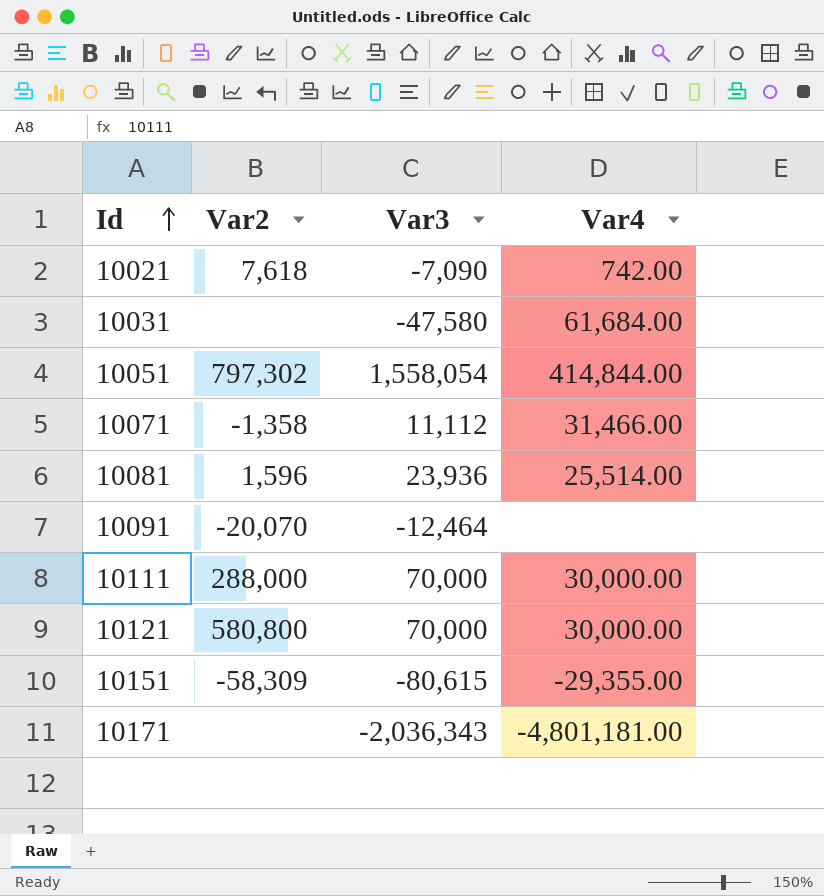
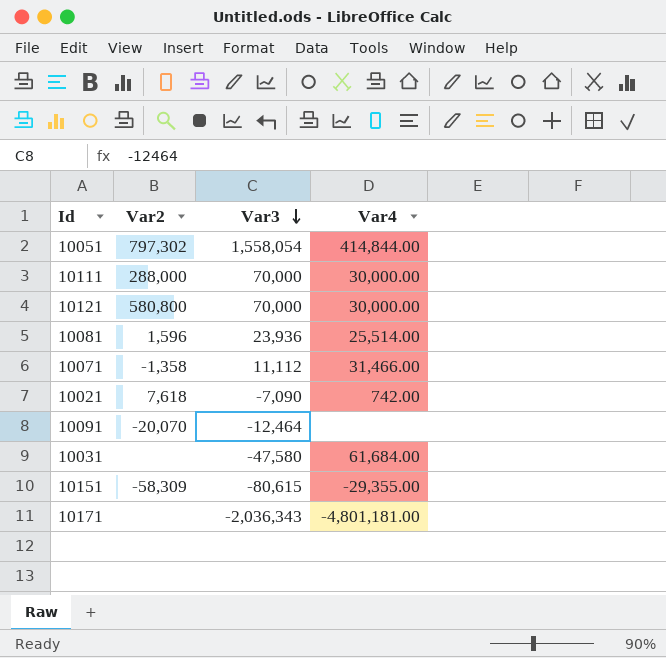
row order: Id ascending -> Var3 descending

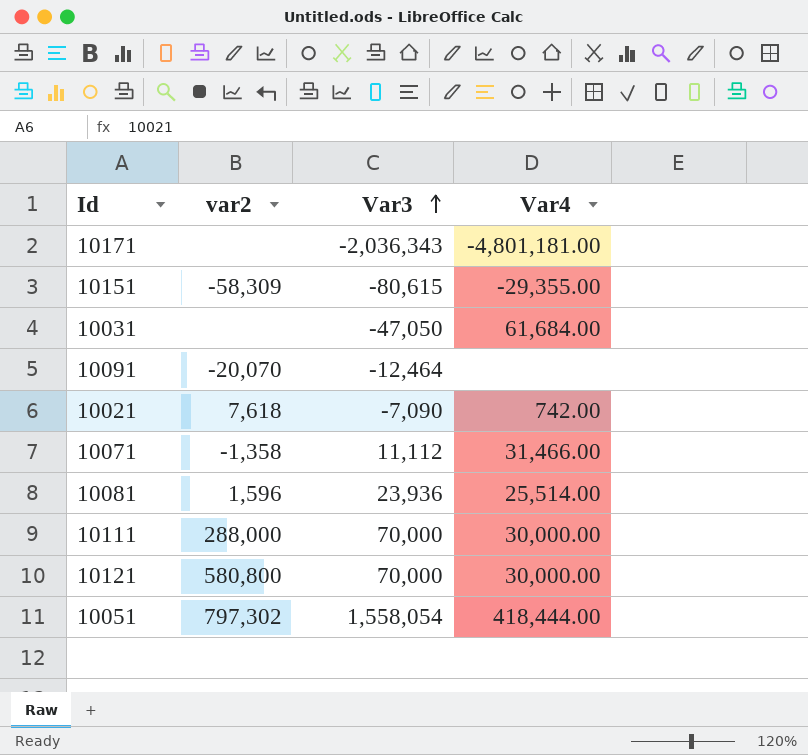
row order: Var3 descending -> Var3 ascending
column name: Var2 -> var2
10031 | Var3: -47,580 -> -47,050
10051 | Var4: 414,844.00 -> 418,444.00

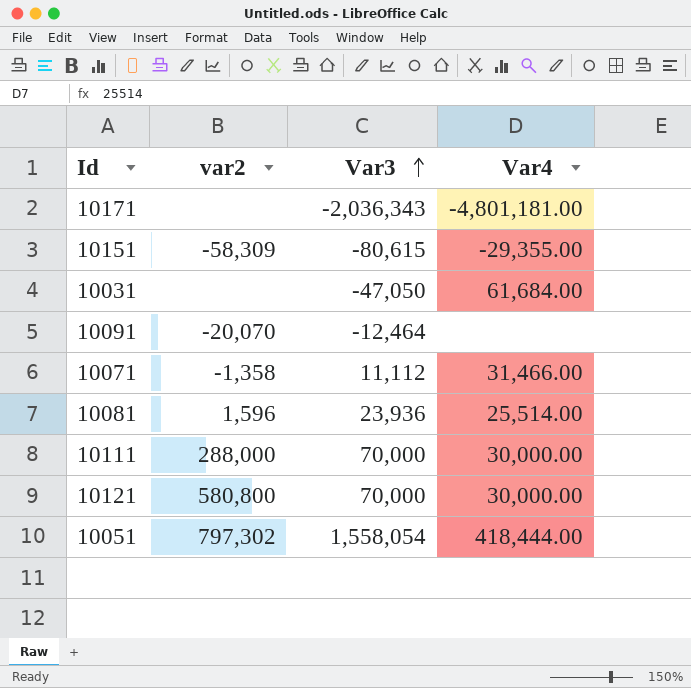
row 10021: 7,618 | -7,090 | 742.00 -> none

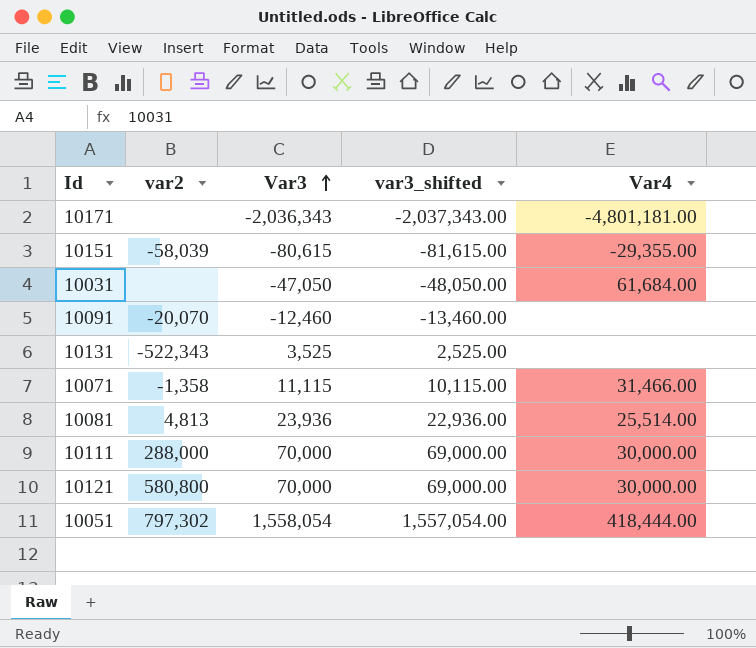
column var3_shifted | formula: none -> [Var3] - 1000
10151 | var2: -58,309 -> -58,039
10091 | Var3: -12,464 -> -12,460
row 10131: none -> -522,343 | 3,525 | 2,525.00 | none
10071 | Var3: 11,112 -> 11,115
10081 | var2: 1,596 -> 4,813

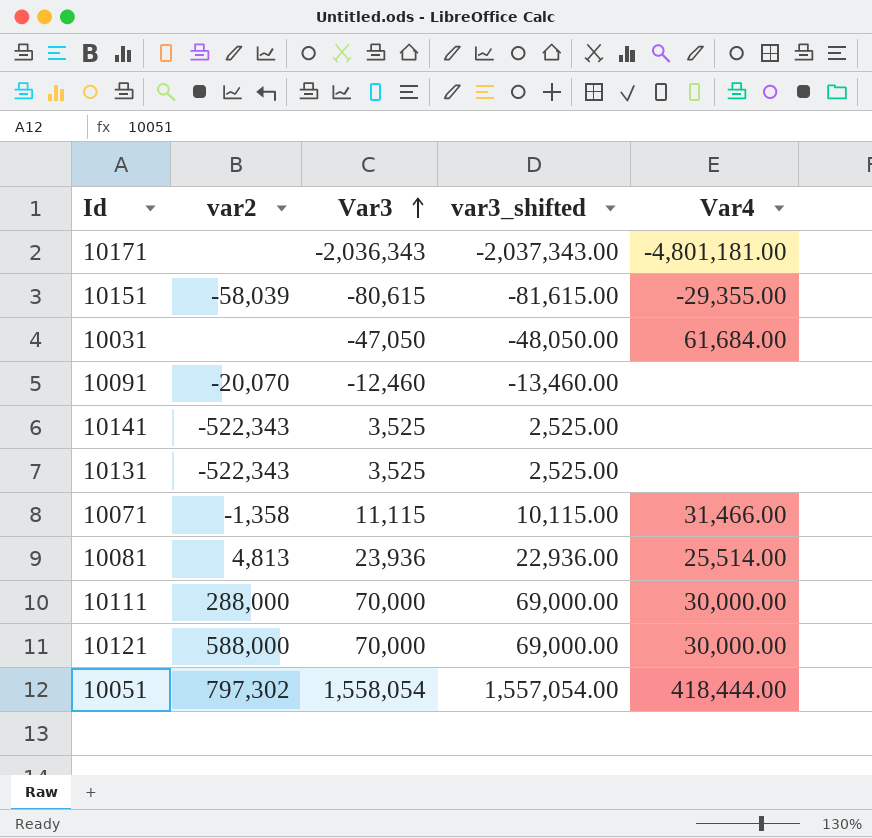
row 10141: none -> -522,343 | 3,525 | 2,525.00 | none
10121 | var2: 580,800 -> 588,000

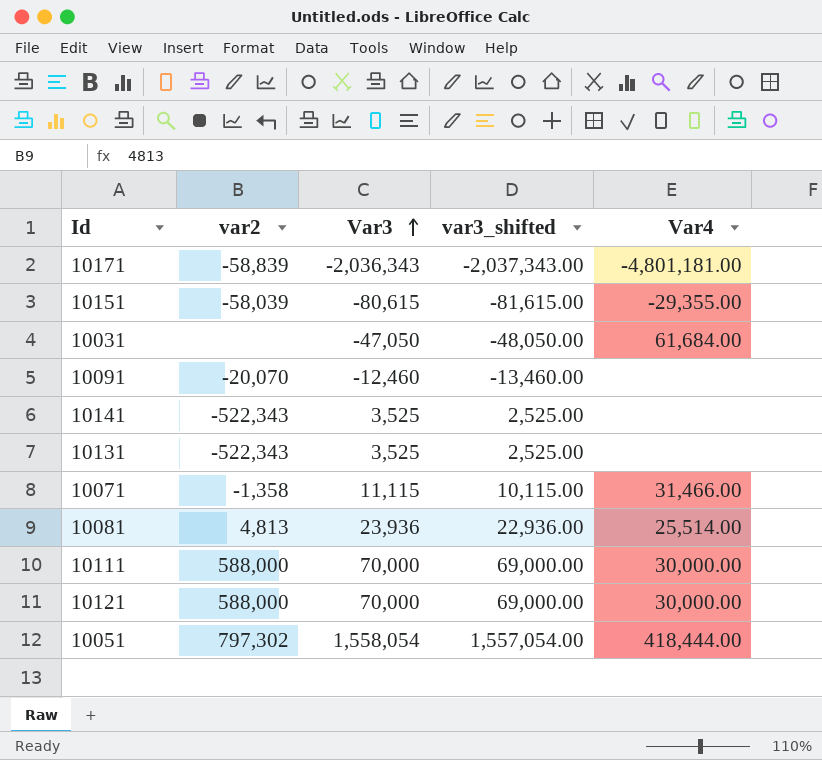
10171 | var2: none -> -58,839
10111 | var2: 288,000 -> 588,000

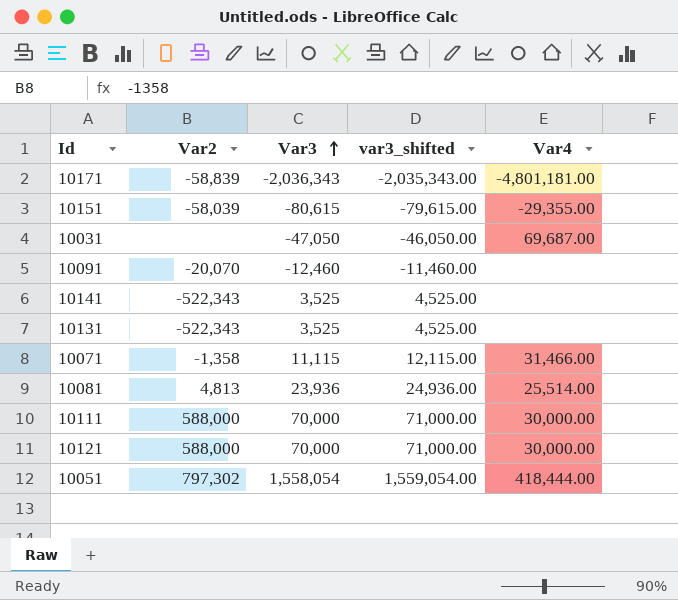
column name: var2 -> Var2
column var3_shifted | formula: [Var3] - 1000 -> [Var3] + 1000
10031 | Var4: 61,684.00 -> 69,687.00

